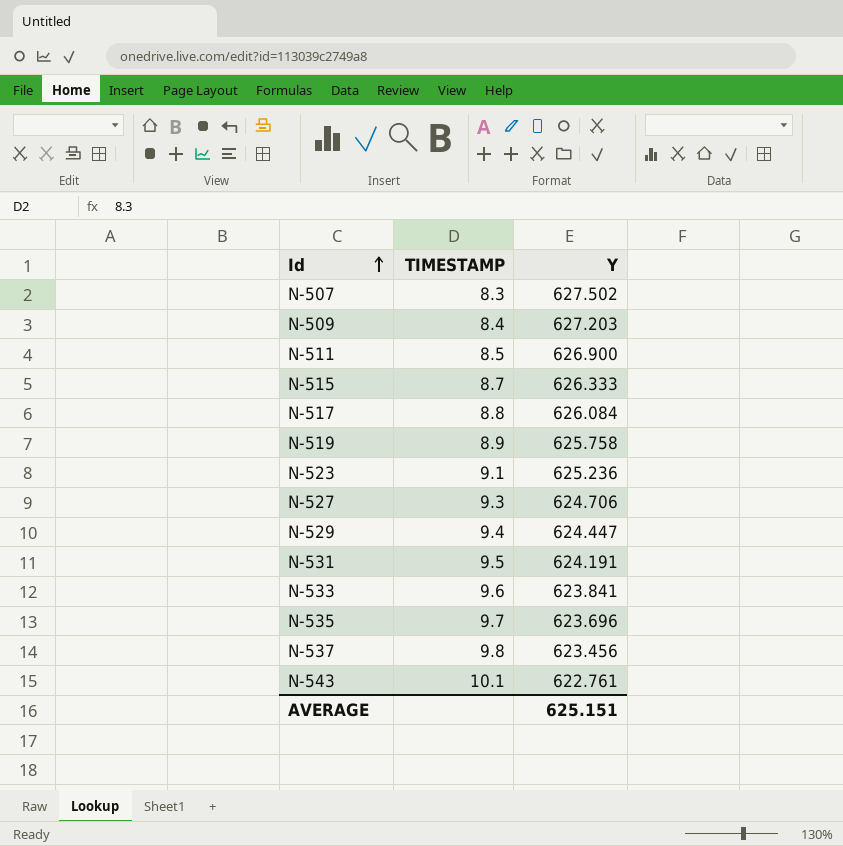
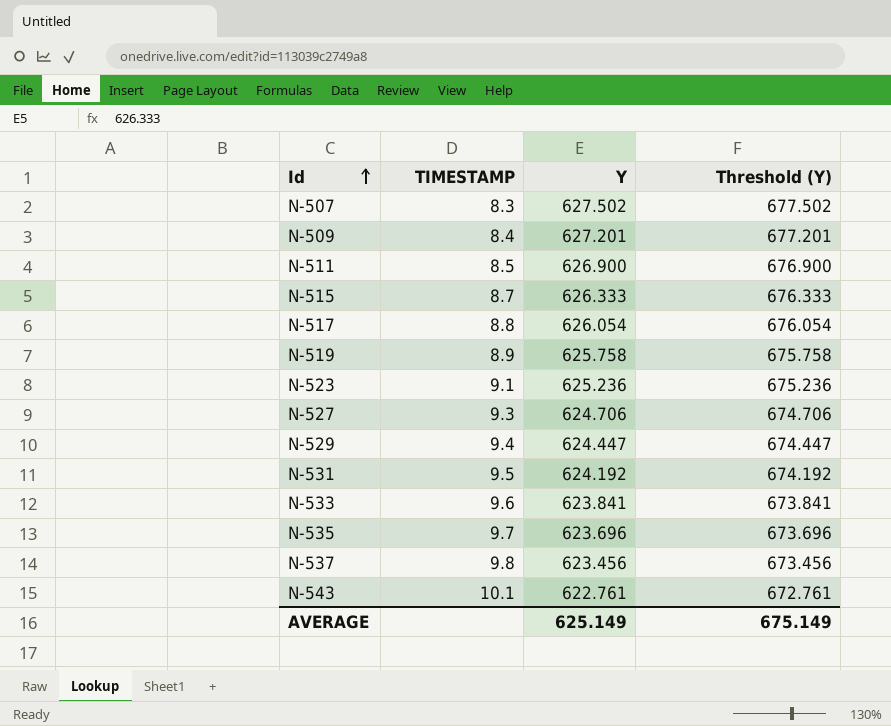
column Threshold (Y) | formula: none -> [Y] + 50
N-509 | Y: 627.203 -> 627.201
N-517 | Y: 626.084 -> 626.054
N-531 | Y: 624.191 -> 624.192
AVERAGE | Y: 625.151 -> 625.149

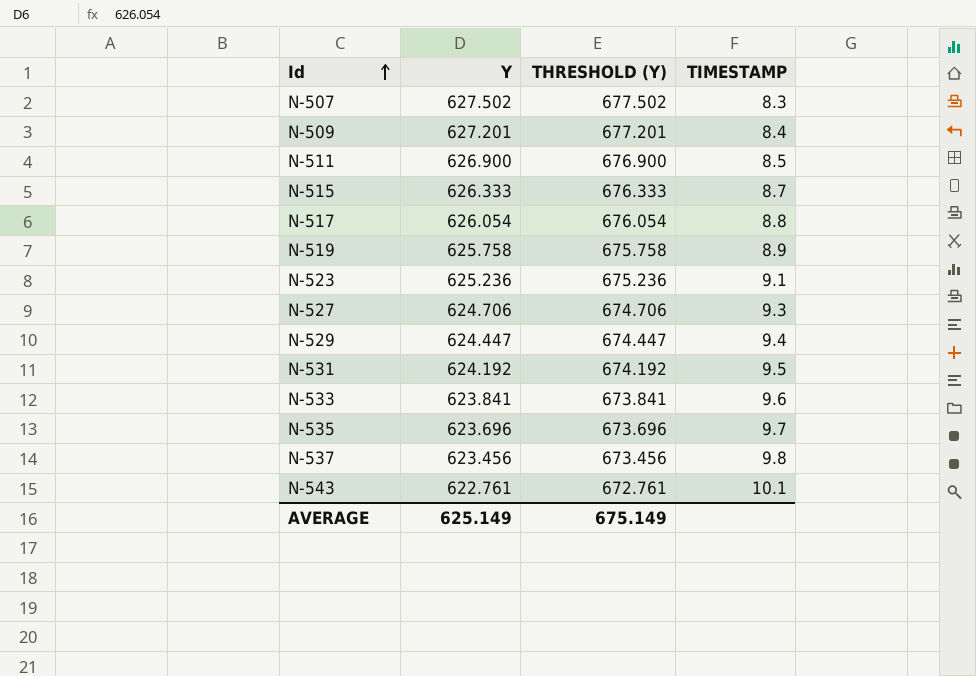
column name: Threshold (Y) -> THRESHOLD (Y)
column TIMESTAMP | position: 2 -> 4

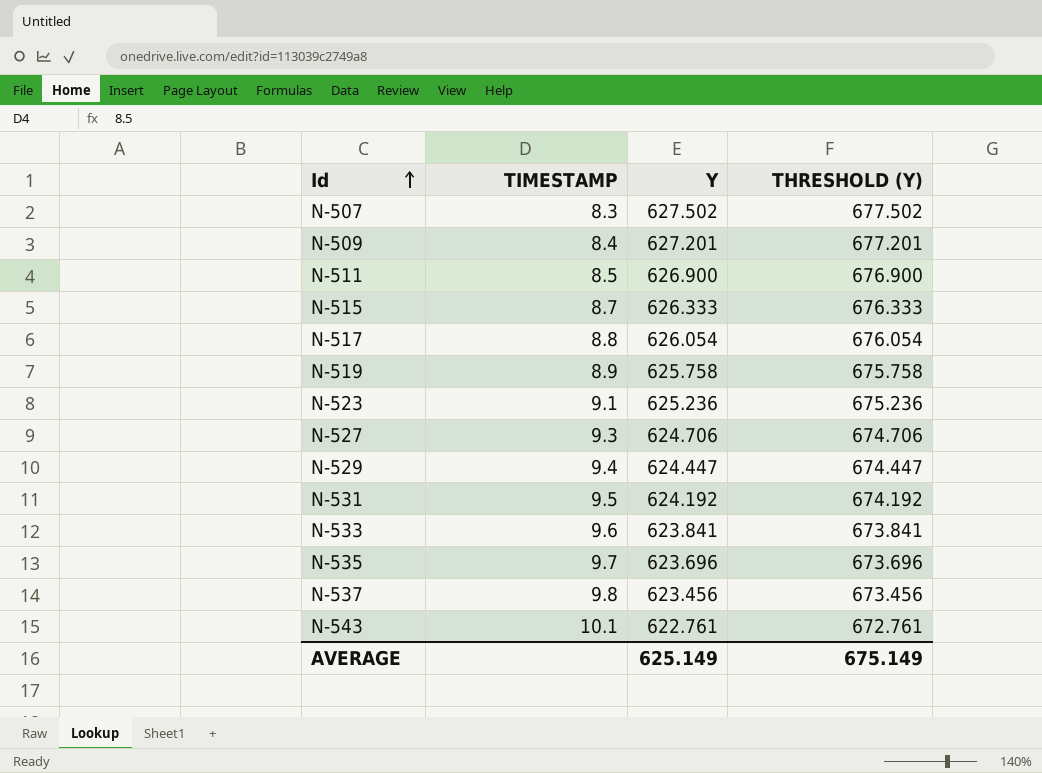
column TIMESTAMP | position: 4 -> 2

